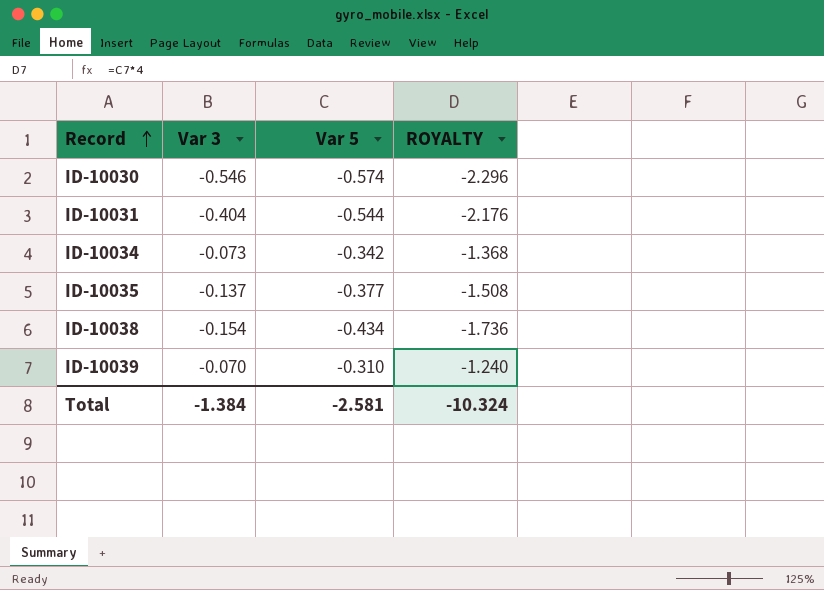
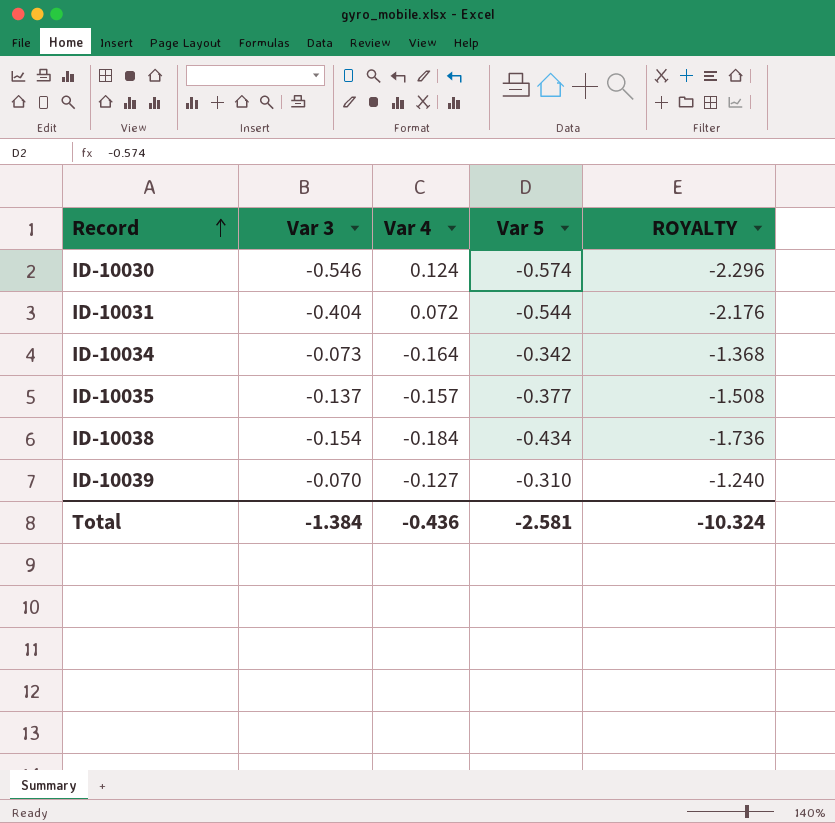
column Var 4 | position: none -> 3

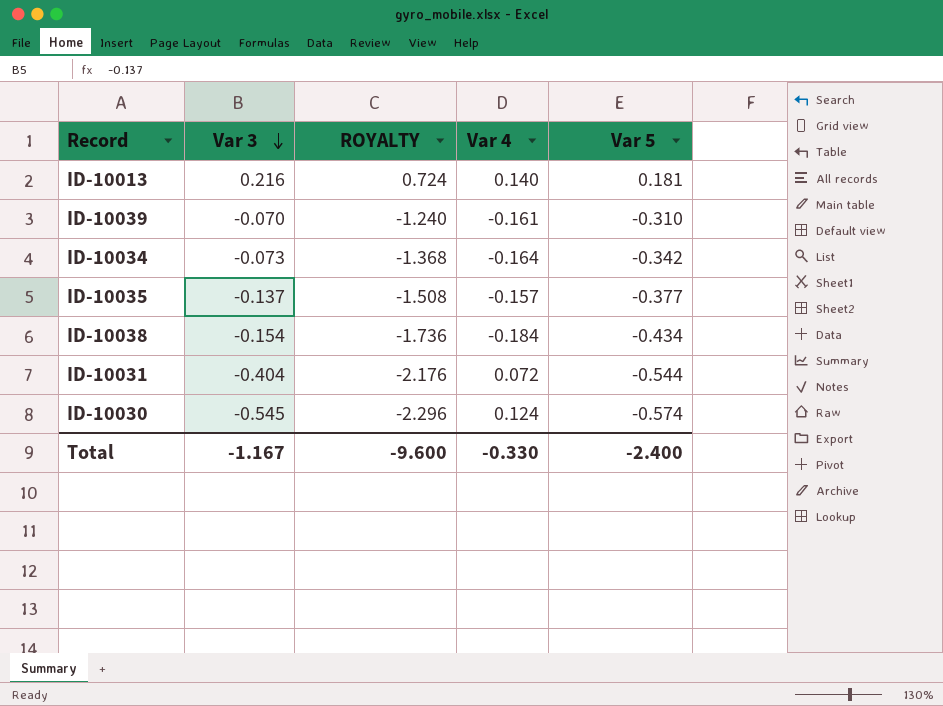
row order: Record ascending -> Var 3 descending
column ROYALTY | position: 5 -> 3
row ID-10013: none -> 0.216 | 0.724 | 0.140 | 0.181
ID-10039 | Var 4: -0.127 -> -0.161
ID-10030 | Var 3: -0.546 -> -0.545
Total | Var 3: -1.384 -> -1.167
Total | ROYALTY: -10.324 -> -9.600
Total | Var 4: -0.436 -> -0.330
Total | Var 5: -2.581 -> -2.400

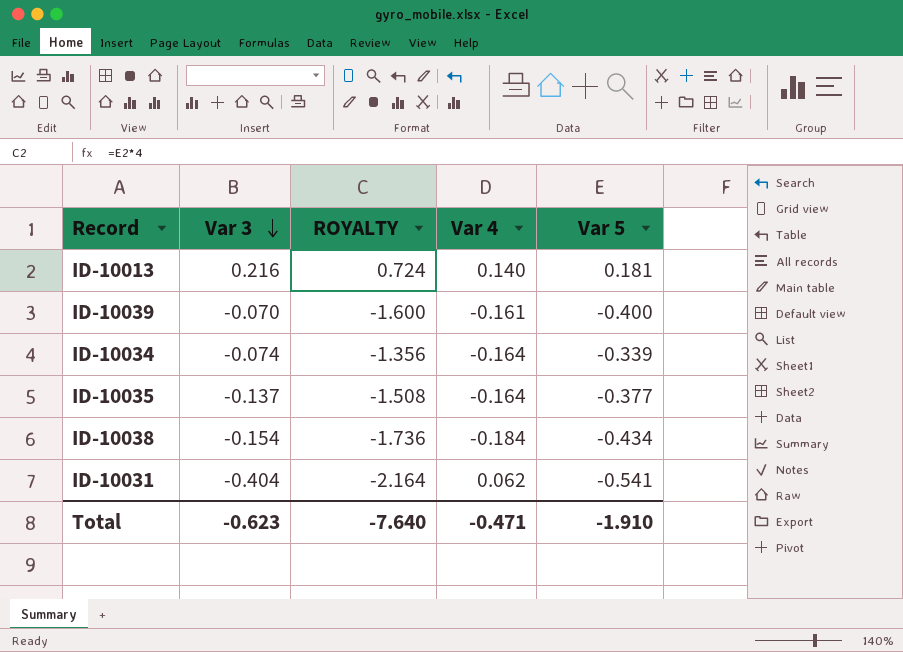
row ID-10030: -0.545 | -2.296 | 0.124 | -0.574 -> none
ID-10039 | ROYALTY: -1.240 -> -1.600
ID-10039 | Var 5: -0.310 -> -0.400
ID-10034 | Var 3: -0.073 -> -0.074
ID-10034 | ROYALTY: -1.368 -> -1.356
ID-10034 | Var 5: -0.342 -> -0.339
ID-10035 | Var 4: -0.157 -> -0.164
ID-10031 | ROYALTY: -2.176 -> -2.164
ID-10031 | Var 4: 0.072 -> 0.062
ID-10031 | Var 5: -0.544 -> -0.541
Total | Var 3: -1.167 -> -0.623
Total | ROYALTY: -9.600 -> -7.640
Total | Var 4: -0.330 -> -0.471
Total | Var 5: -2.400 -> -1.910

